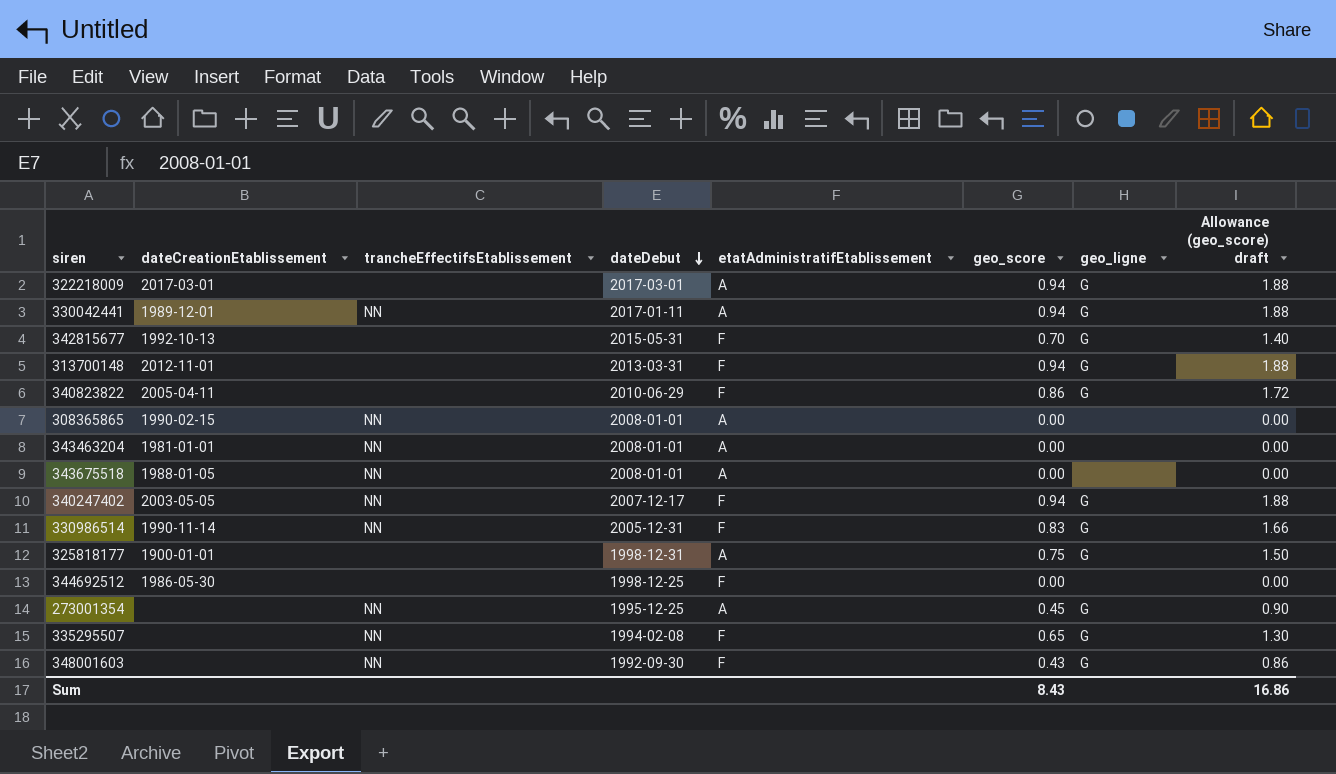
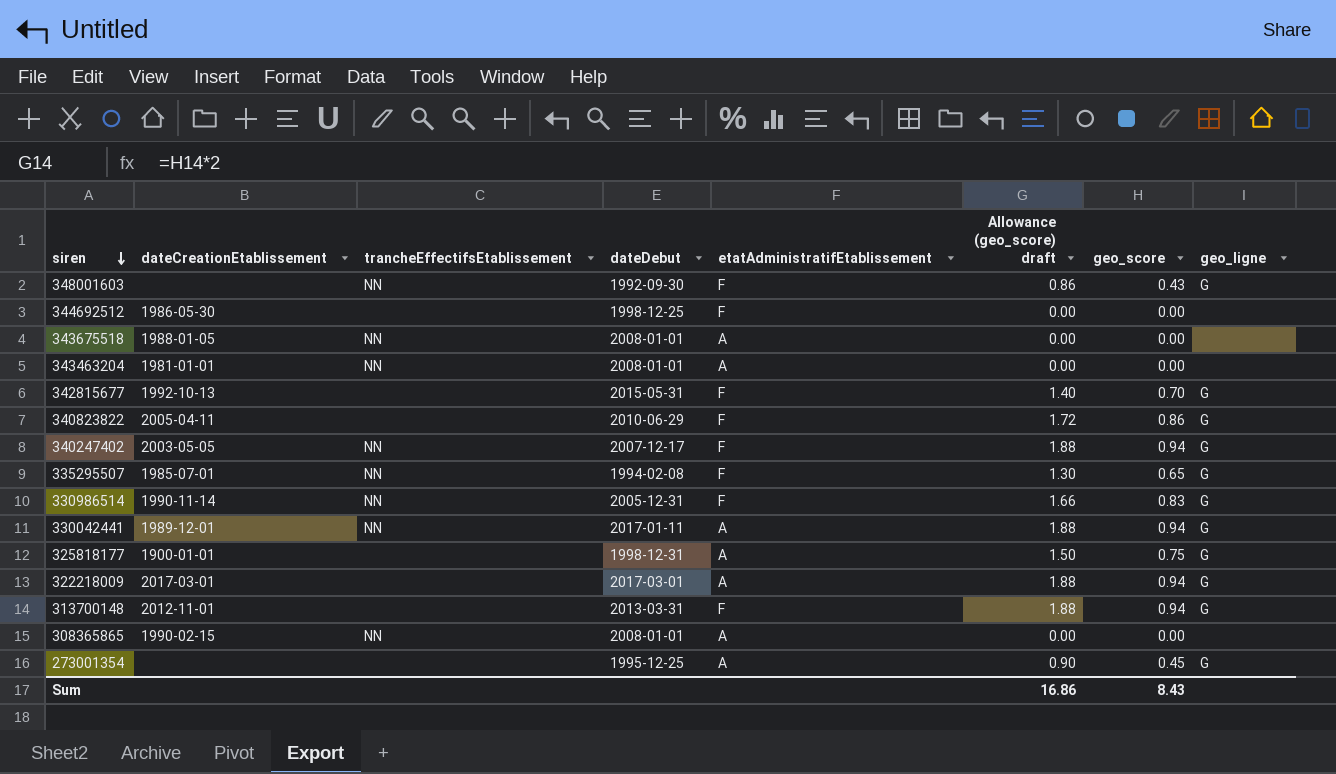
row order: dateDebut descending -> siren descending
column Allowance (geo_score) draft | position: 8 -> 6
335295507 | dateCreationEtablissement: none -> 1985-07-01
273001354 | trancheEffectifsEtablissement: NN -> none

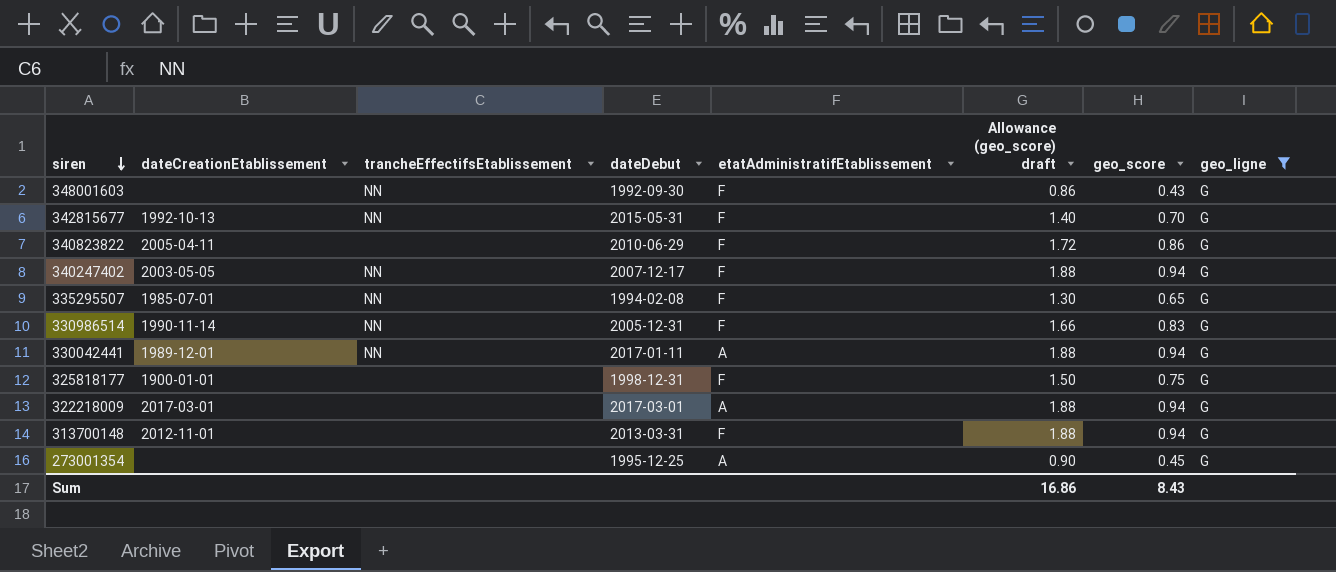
filter: none -> geo_ligne = G
342815677 | trancheEffectifsEtablissement: none -> NN
325818177 | etatAdministratifEtablissement: A -> F

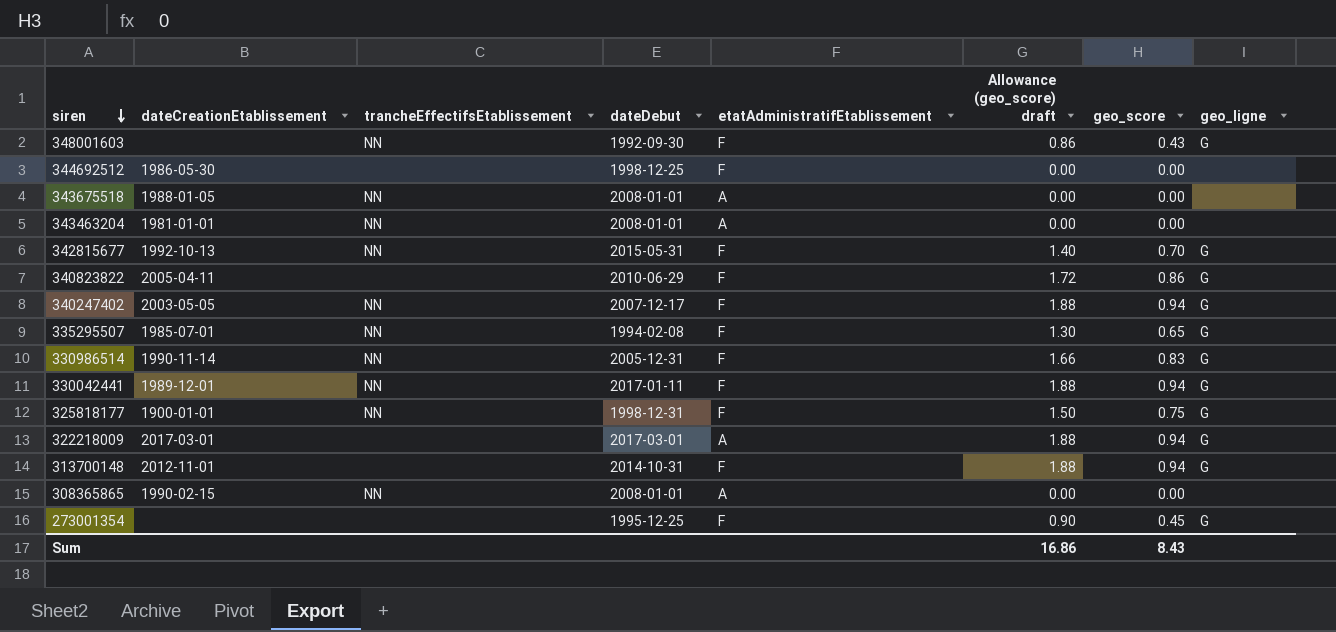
filter: geo_ligne = G -> none
330042441 | etatAdministratifEtablissement: A -> F
325818177 | trancheEffectifsEtablissement: none -> NN
313700148 | dateDebut: 2013-03-31 -> 2014-10-31
273001354 | etatAdministratifEtablissement: A -> F

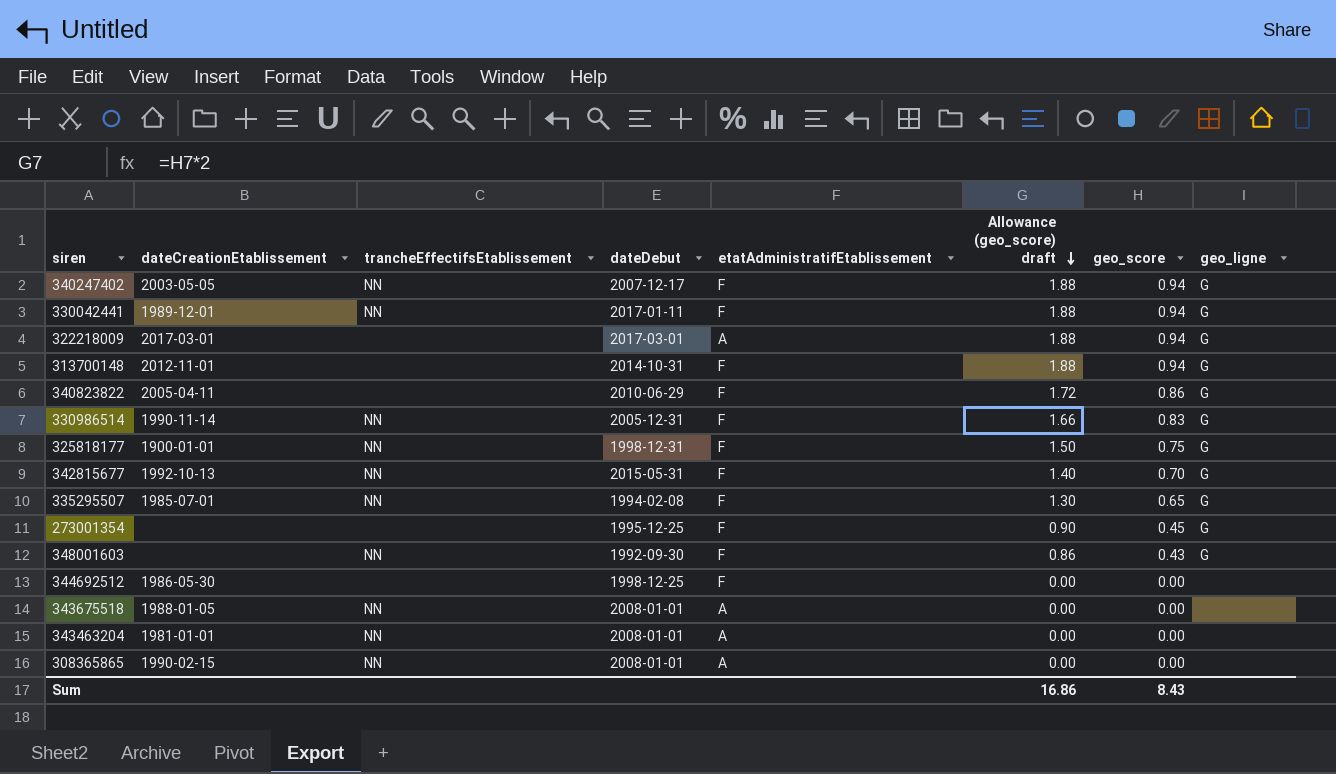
row order: siren descending -> Allowance (geo_score) draft descending

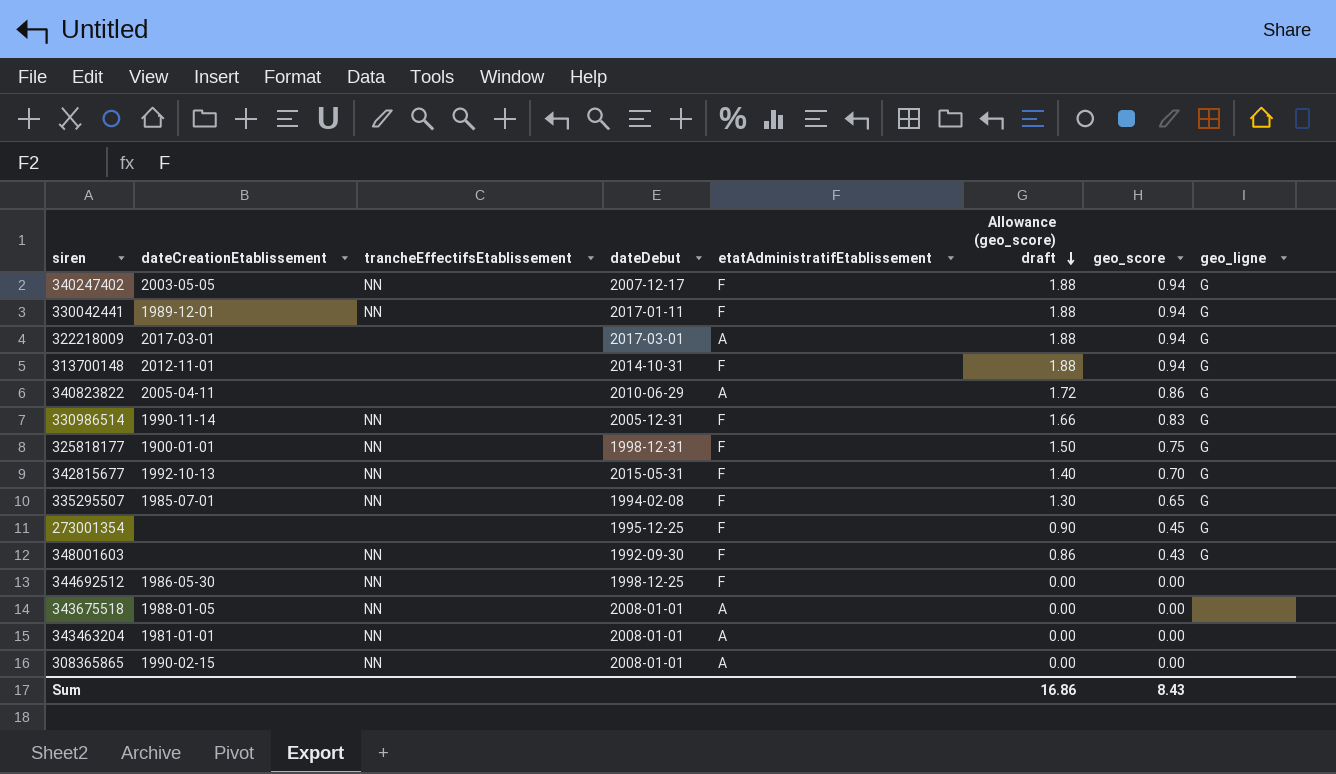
340823822 | etatAdministratifEtablissement: F -> A
344692512 | trancheEffectifsEtablissement: none -> NN

